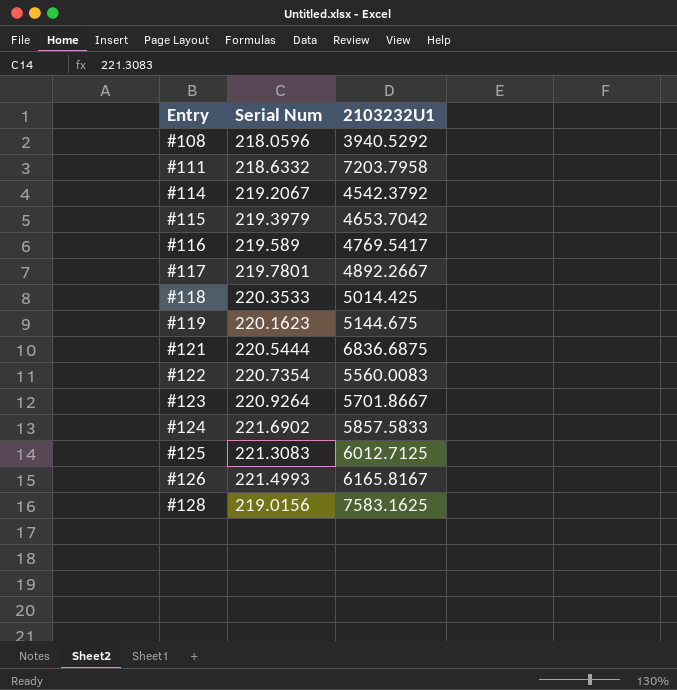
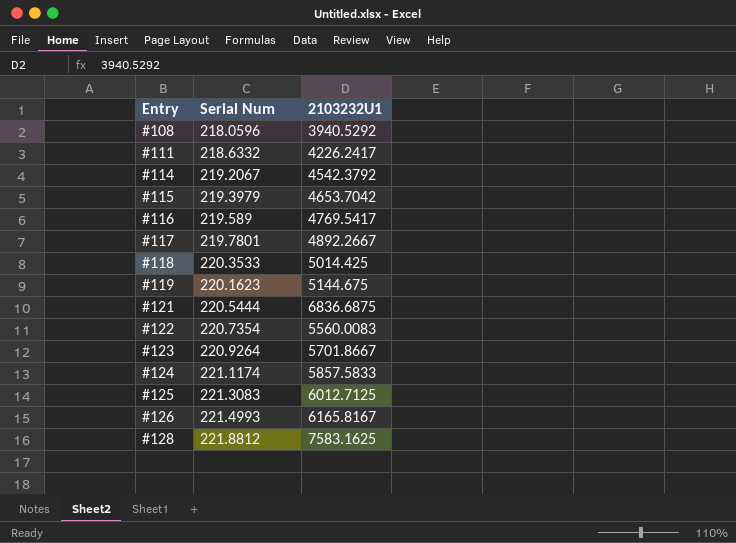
#111 | 2103232U1: 7203.7958 -> 4226.2417
#124 | Serial Num: 221.6902 -> 221.1174
#128 | Serial Num: 219.0156 -> 221.8812

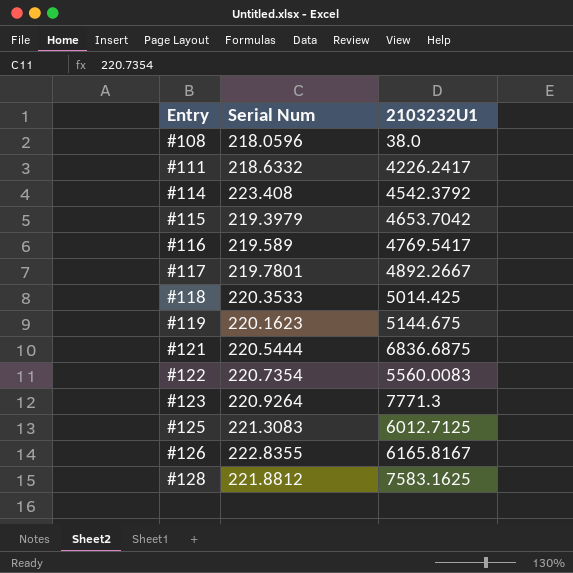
row #124: 221.1174 | 5857.5833 -> none
#108 | 2103232U1: 3940.5292 -> 38.0
#114 | Serial Num: 219.2067 -> 223.408
#123 | 2103232U1: 5701.8667 -> 7771.3
#126 | Serial Num: 221.4993 -> 222.8355

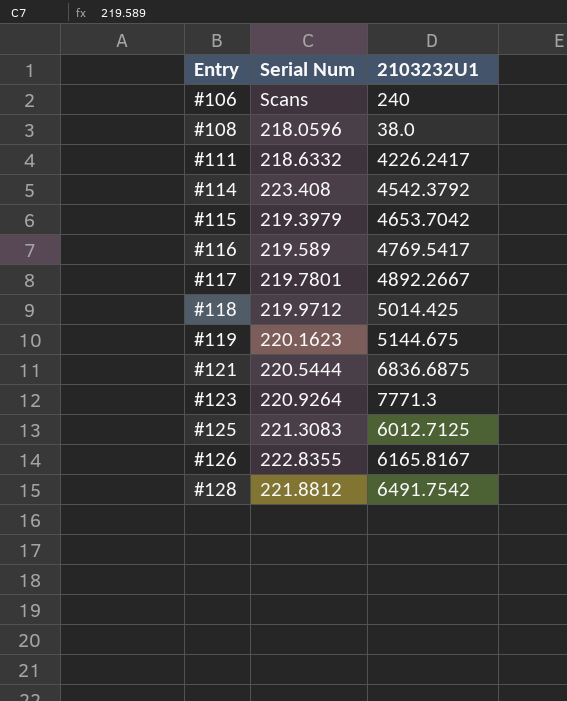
row #122: 220.7354 | 5560.0083 -> none
row #106: none -> Scans | 240
#118 | Serial Num: 220.3533 -> 219.9712
#128 | 2103232U1: 7583.1625 -> 6491.7542

